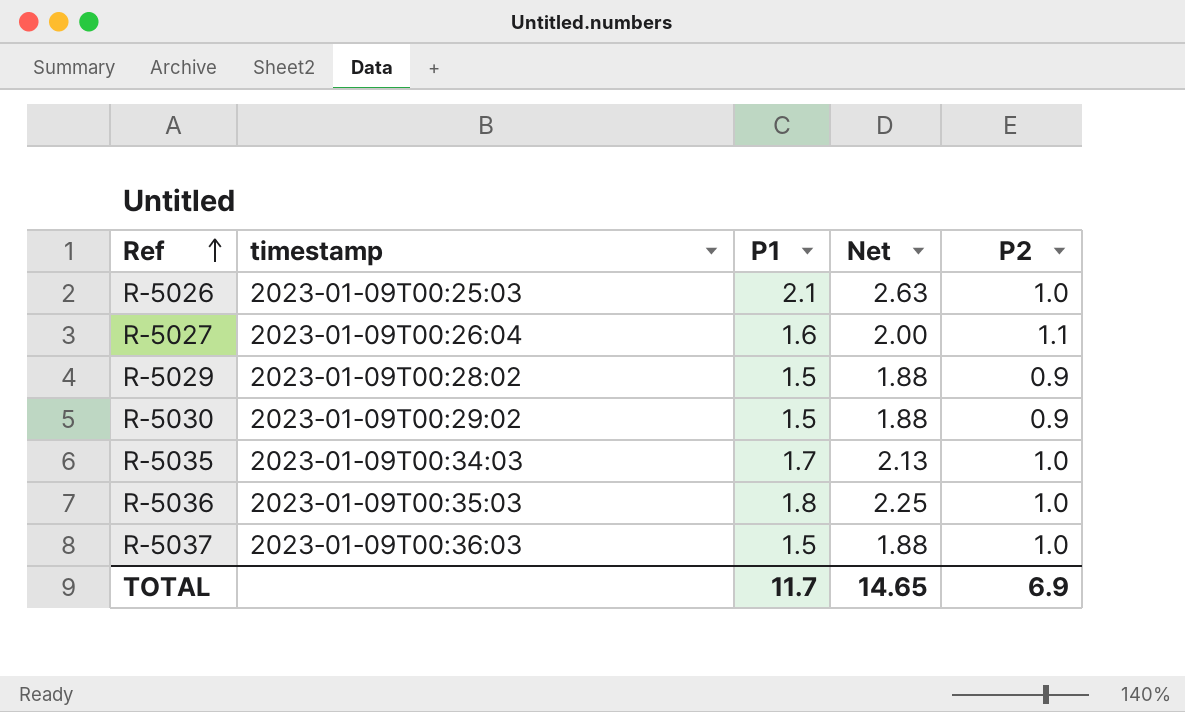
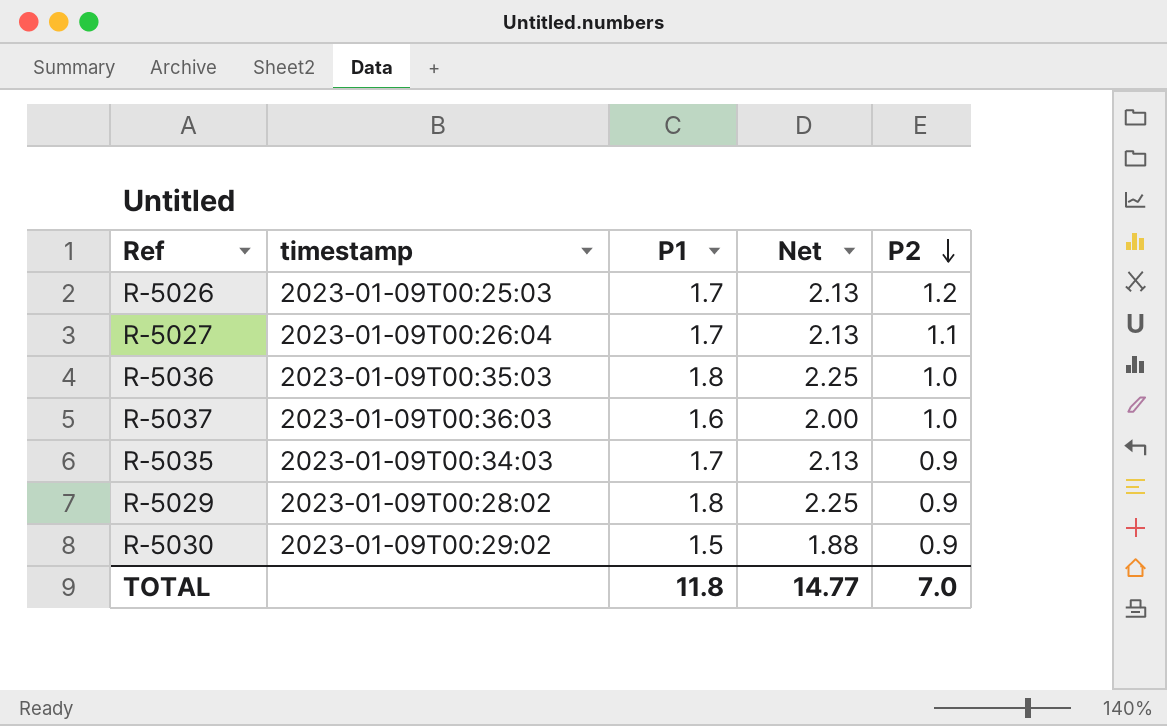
row order: Ref ascending -> P2 descending
R-5026 | P1: 2.1 -> 1.7
R-5026 | Net: 2.63 -> 2.13
R-5026 | P2: 1.0 -> 1.2
R-5027 | P1: 1.6 -> 1.7
R-5027 | Net: 2.00 -> 2.13
R-5037 | P1: 1.5 -> 1.6
R-5037 | Net: 1.88 -> 2.00
R-5035 | P2: 1.0 -> 0.9
R-5029 | P1: 1.5 -> 1.8
R-5029 | Net: 1.88 -> 2.25
TOTAL | P1: 11.7 -> 11.8
TOTAL | Net: 14.65 -> 14.77
TOTAL | P2: 6.9 -> 7.0

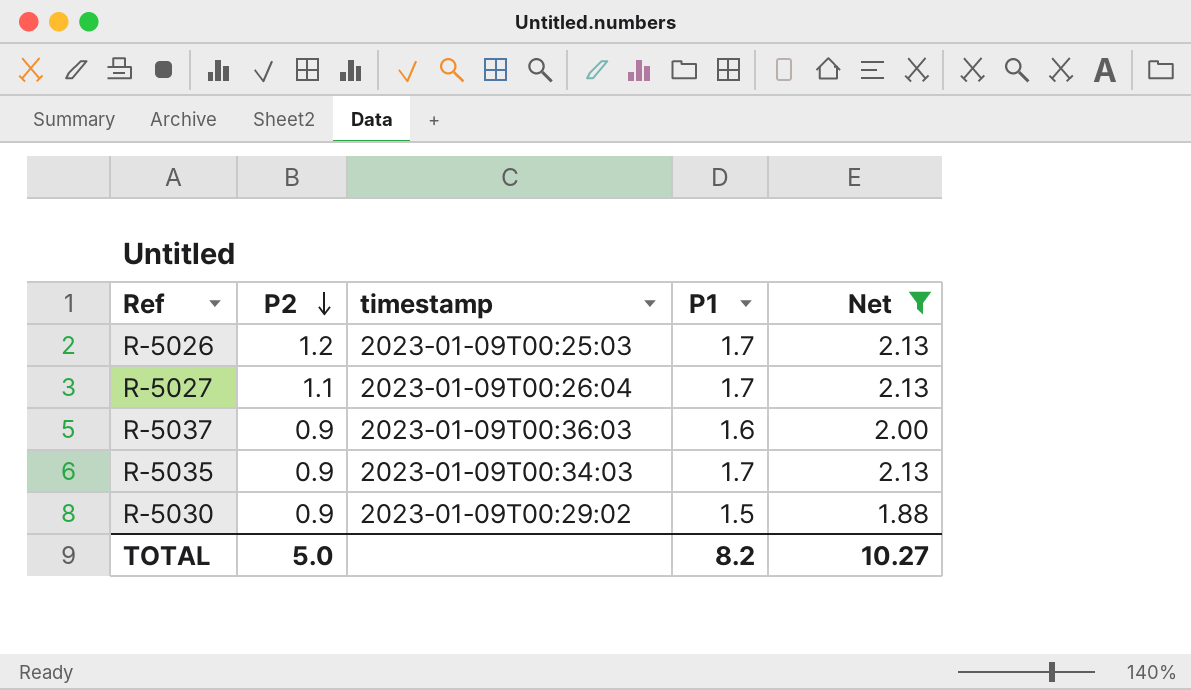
filter: none -> Net != 2.25
column P2 | position: 5 -> 2
R-5037 | P2: 1.0 -> 0.9
TOTAL | P2: 7.0 -> 5.0
TOTAL | P1: 11.8 -> 8.2
TOTAL | Net: 14.77 -> 10.27

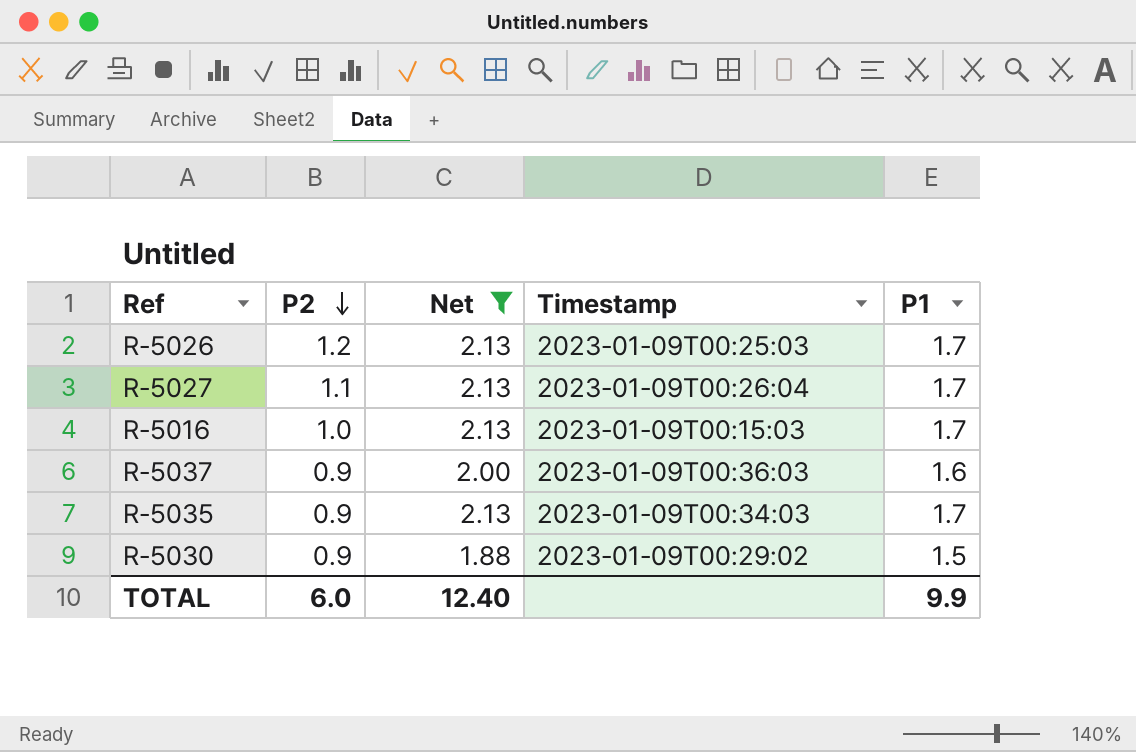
column Net | position: 5 -> 3
column name: timestamp -> Timestamp
row R-5016: none -> 1.0 | 2.13 | 2023-01-09T00:15:03 | 1.7
TOTAL | P2: 5.0 -> 6.0
TOTAL | Net: 10.27 -> 12.40
TOTAL | P1: 8.2 -> 9.9

